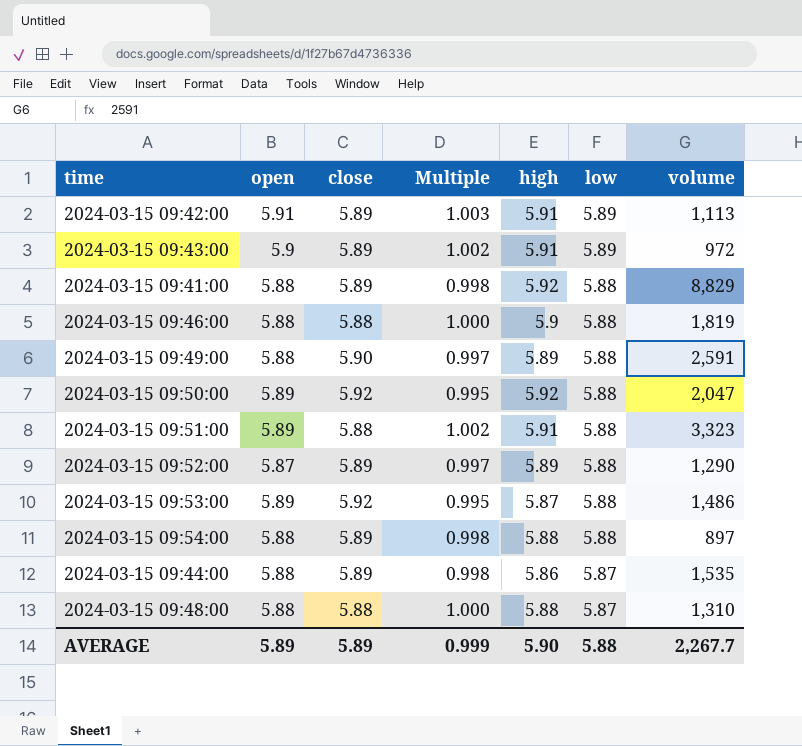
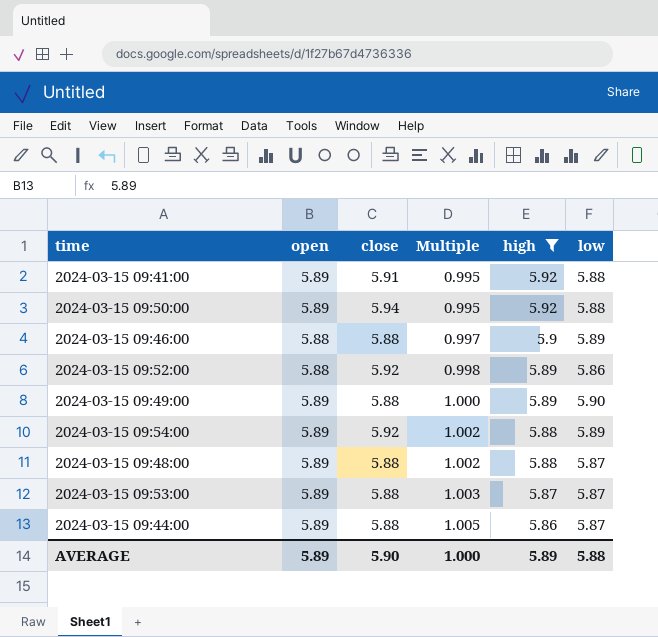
filter: none -> high != 5.91
row order: low descending -> Multiple ascending
column volume | position: 7 -> none
column Multiple | formula: [open] / [close] -> [open] / [high]
2024-03-15 09:41:00 | open: 5.88 -> 5.89
2024-03-15 09:41:00 | close: 5.89 -> 5.91
2024-03-15 09:50:00 | close: 5.92 -> 5.94
2024-03-15 09:46:00 | low: 5.88 -> 5.89
2024-03-15 09:52:00 | open: 5.87 -> 5.88
2024-03-15 09:52:00 | close: 5.89 -> 5.92
2024-03-15 09:52:00 | low: 5.88 -> 5.86
2024-03-15 09:49:00 | open: 5.88 -> 5.89
2024-03-15 09:49:00 | close: 5.90 -> 5.88
2024-03-15 09:49:00 | low: 5.88 -> 5.90
2024-03-15 09:54:00 | open: 5.88 -> 5.89
2024-03-15 09:54:00 | close: 5.89 -> 5.92
2024-03-15 09:54:00 | low: 5.88 -> 5.89
2024-03-15 09:48:00 | open: 5.88 -> 5.89
2024-03-15 09:53:00 | close: 5.92 -> 5.88
2024-03-15 09:53:00 | low: 5.88 -> 5.87
2024-03-15 09:44:00 | open: 5.88 -> 5.89
2024-03-15 09:44:00 | close: 5.89 -> 5.88
AVERAGE | close: 5.89 -> 5.90
AVERAGE | Multiple: 0.999 -> 1.000
AVERAGE | high: 5.90 -> 5.89

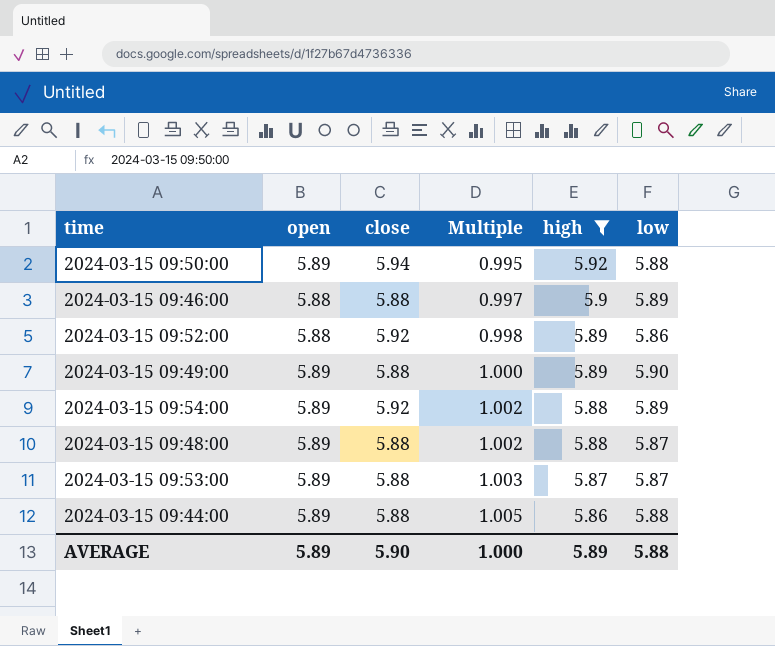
row 2024-03-15 09:41:00: 5.89 | 5.91 | 0.995 | 5.92 | 5.88 -> none
2024-03-15 09:44:00 | low: 5.87 -> 5.88

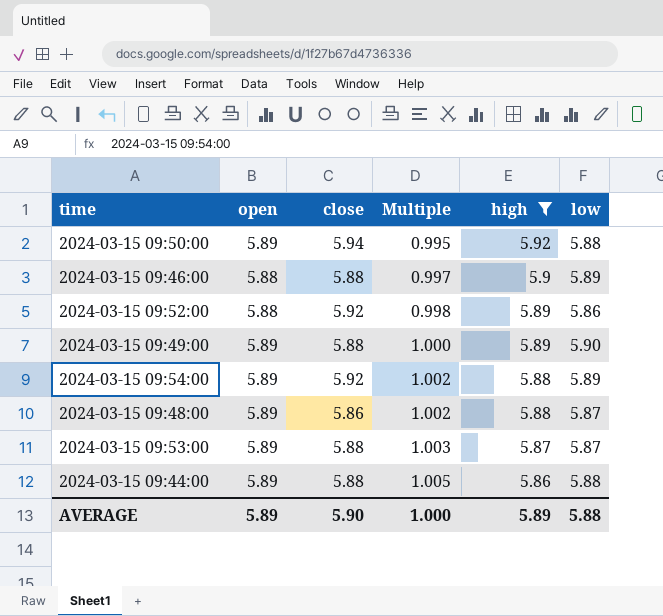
2024-03-15 09:48:00 | close: 5.88 -> 5.86

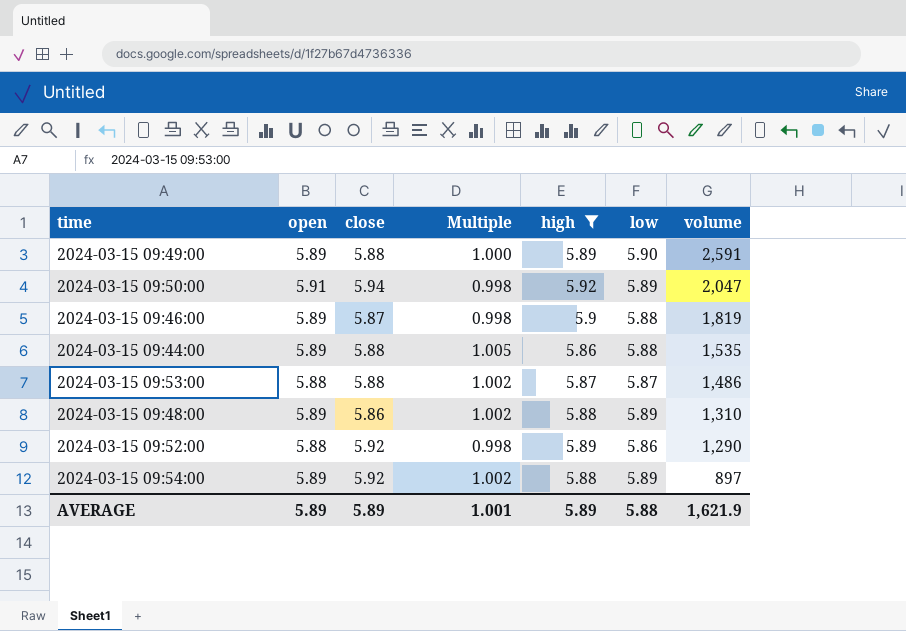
row order: Multiple ascending -> volume descending
column volume | position: none -> 7
2024-03-15 09:50:00 | open: 5.89 -> 5.91
2024-03-15 09:50:00 | Multiple: 0.995 -> 0.998
2024-03-15 09:50:00 | low: 5.88 -> 5.89
2024-03-15 09:46:00 | open: 5.88 -> 5.89
2024-03-15 09:46:00 | close: 5.88 -> 5.87
2024-03-15 09:46:00 | Multiple: 0.997 -> 0.998
2024-03-15 09:46:00 | low: 5.89 -> 5.88
2024-03-15 09:53:00 | open: 5.89 -> 5.88
2024-03-15 09:53:00 | Multiple: 1.003 -> 1.002
2024-03-15 09:48:00 | low: 5.87 -> 5.89
AVERAGE | close: 5.90 -> 5.89
AVERAGE | Multiple: 1.000 -> 1.001

